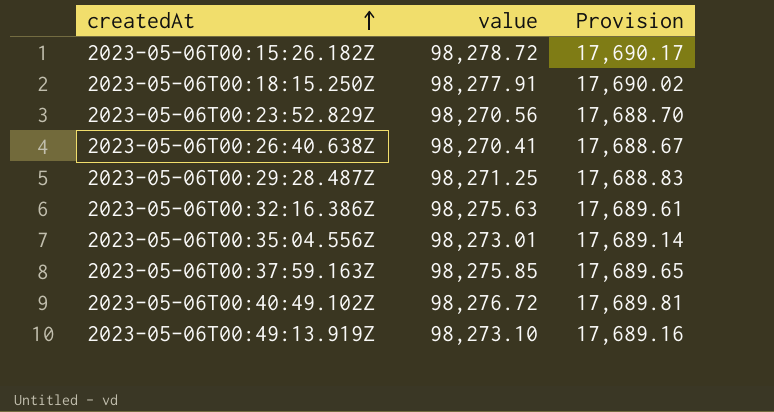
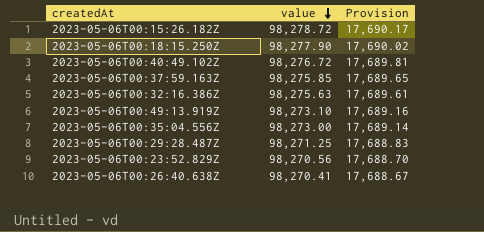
row order: createdAt ascending -> value descending
2023-05-06T00:18:15.250Z | value: 98,277.91 -> 98,277.90
2023-05-06T00:35:04.556Z | value: 98,273.01 -> 98,273.00

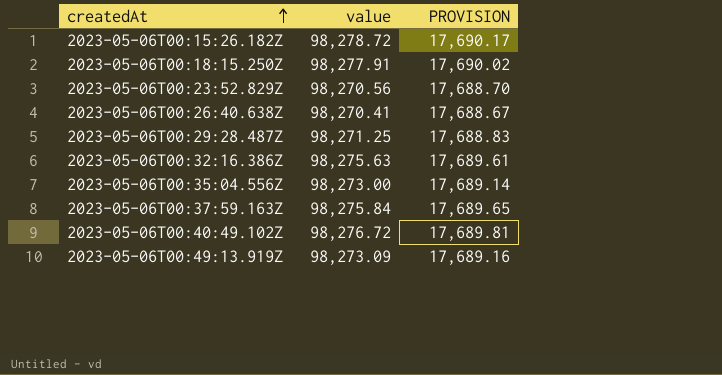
row order: value descending -> createdAt ascending
column name: Provision -> PROVISION
2023-05-06T00:18:15.250Z | value: 98,277.90 -> 98,277.91
2023-05-06T00:37:59.163Z | value: 98,275.85 -> 98,275.84
2023-05-06T00:49:13.919Z | value: 98,273.10 -> 98,273.09

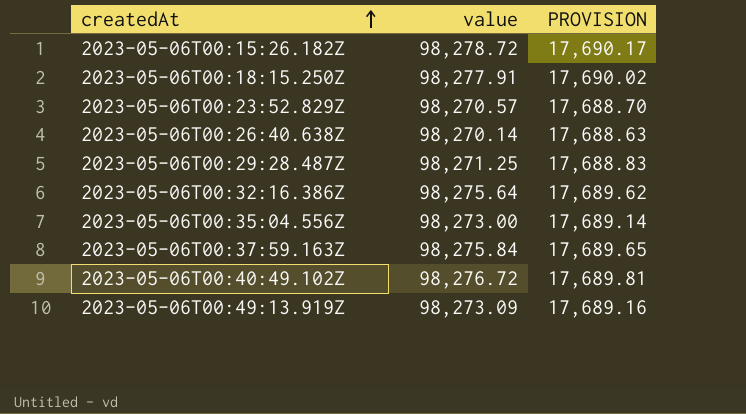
2023-05-06T00:23:52.829Z | value: 98,270.56 -> 98,270.57
2023-05-06T00:26:40.638Z | value: 98,270.41 -> 98,270.14
2023-05-06T00:26:40.638Z | PROVISION: 17,688.67 -> 17,688.63
2023-05-06T00:32:16.386Z | value: 98,275.63 -> 98,275.64
2023-05-06T00:32:16.386Z | PROVISION: 17,689.61 -> 17,689.62

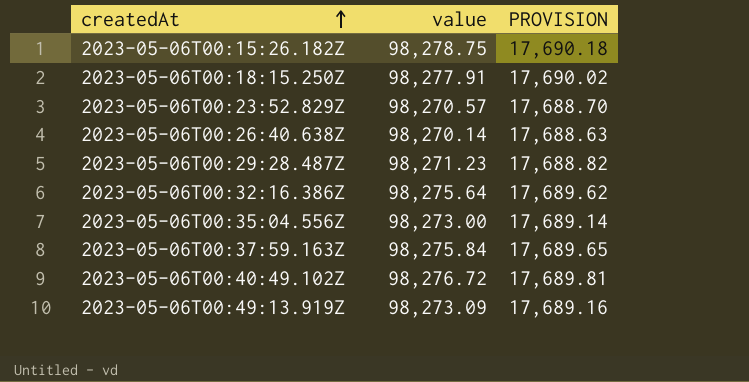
2023-05-06T00:15:26.182Z | value: 98,278.72 -> 98,278.75
2023-05-06T00:15:26.182Z | PROVISION: 17,690.17 -> 17,690.18
2023-05-06T00:29:28.487Z | value: 98,271.25 -> 98,271.23
2023-05-06T00:29:28.487Z | PROVISION: 17,688.83 -> 17,688.82

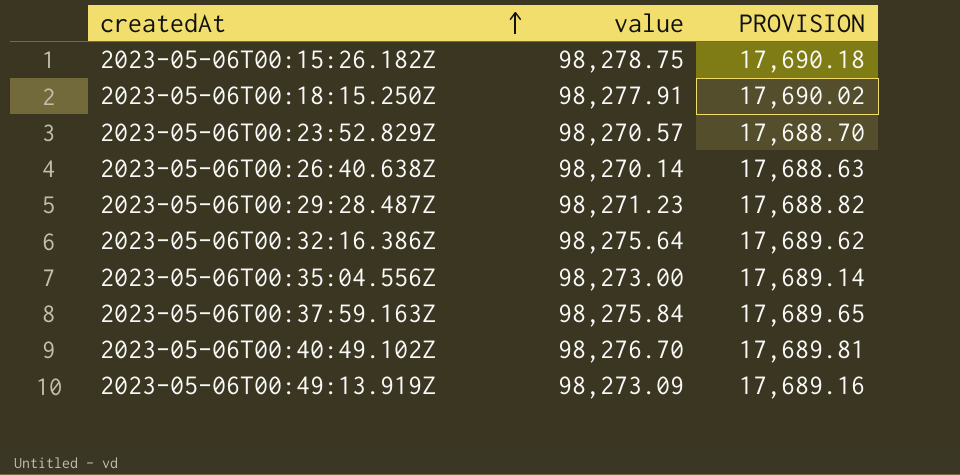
2023-05-06T00:40:49.102Z | value: 98,276.72 -> 98,276.70

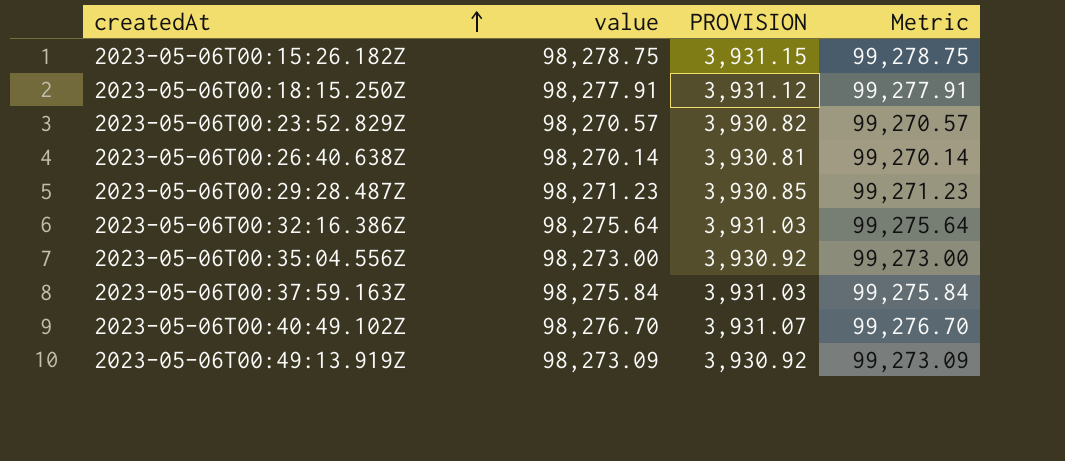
column PROVISION | formula: [value] * 0.18 -> [value] * 0.04
column Metric | formula: none -> [value] + 1000

